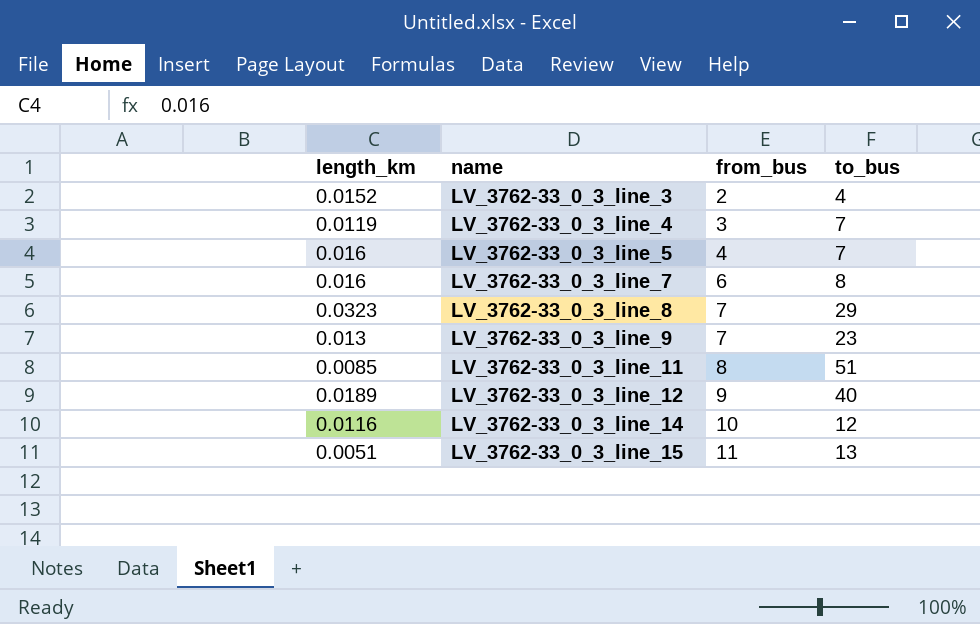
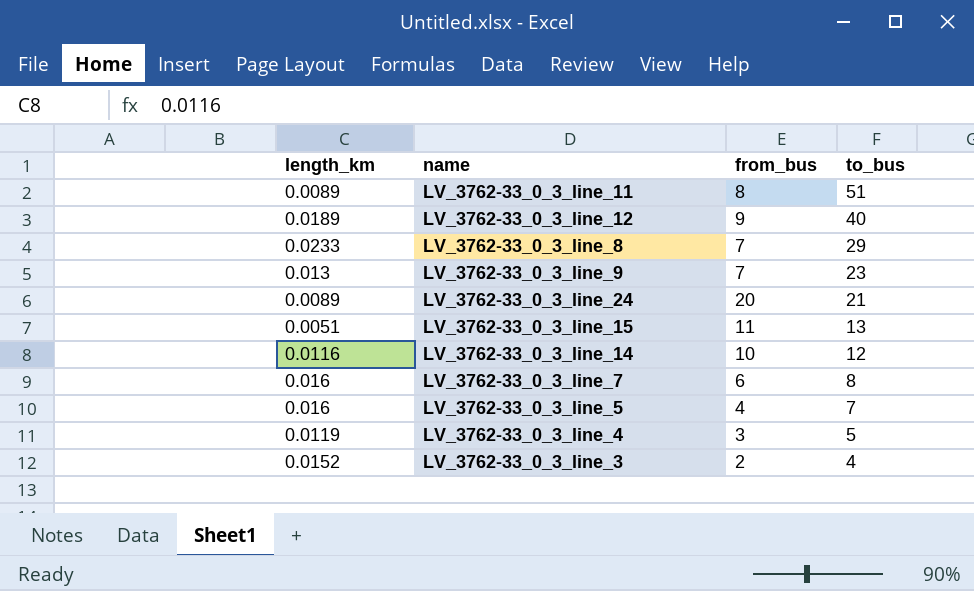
row order: name ascending -> to_bus descending
LV_3762-33_0_3_line_11 | length_km: 0.0085 -> 0.0089
LV_3762-33_0_3_line_8 | length_km: 0.0323 -> 0.0233
row LV_3762-33_0_3_line_24: none -> 0.0089 | 20 | 21
LV_3762-33_0_3_line_4 | to_bus: 7 -> 5

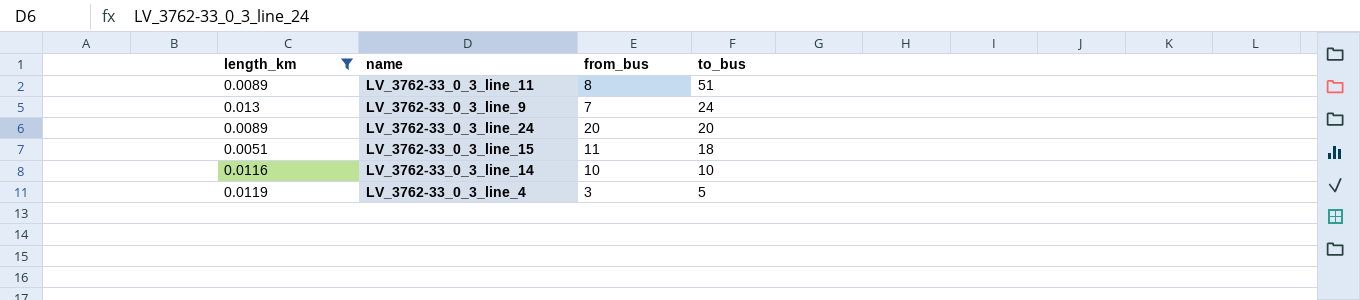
filter: none -> length_km <= 0.013
LV_3762-33_0_3_line_9 | to_bus: 23 -> 24
LV_3762-33_0_3_line_24 | to_bus: 21 -> 20
LV_3762-33_0_3_line_15 | to_bus: 13 -> 18
LV_3762-33_0_3_line_14 | to_bus: 12 -> 10

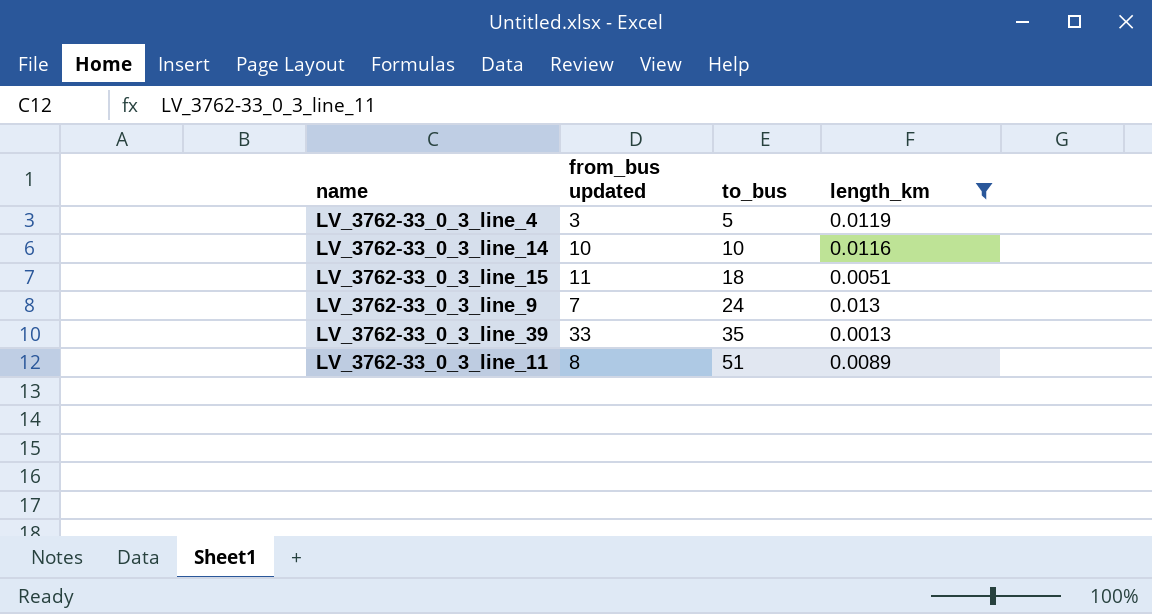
row order: to_bus descending -> to_bus ascending
column name: from_bus -> from_bus updated
column length_km | position: 1 -> 4
row LV_3762-33_0_3_line_24: 0.0089 | 20 | 20 -> none
row LV_3762-33_0_3_line_39: none -> 33 | 35 | 0.0013

